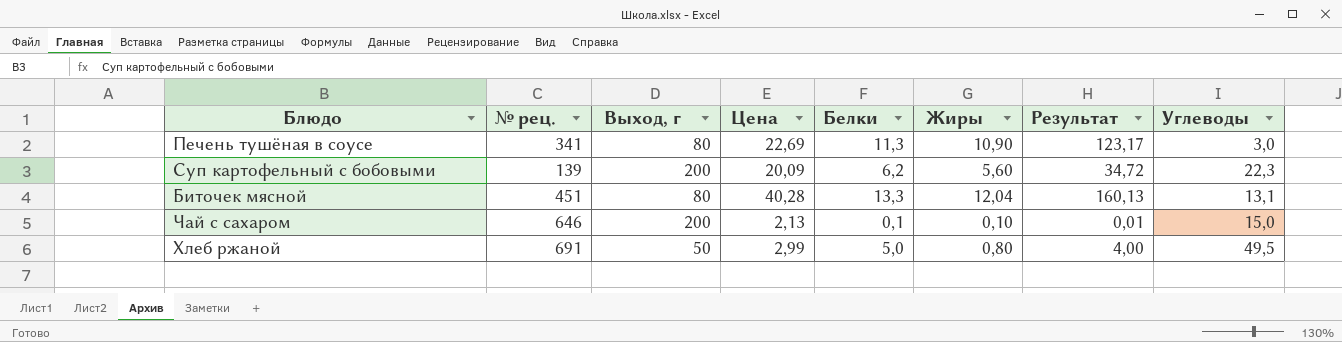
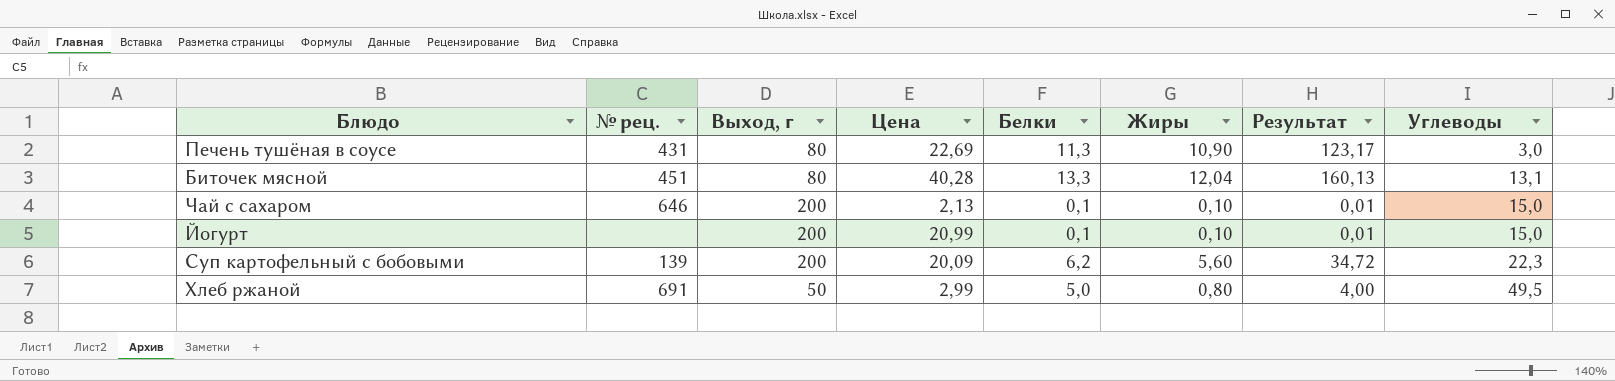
row order: none -> Углеводы ascending
Печень тушёная в соусе | № рец.: 341 -> 431
row Йогурт: none -> none | 200 | 20,99 | 0,1 | 0,10 | 0,01 | 15,0

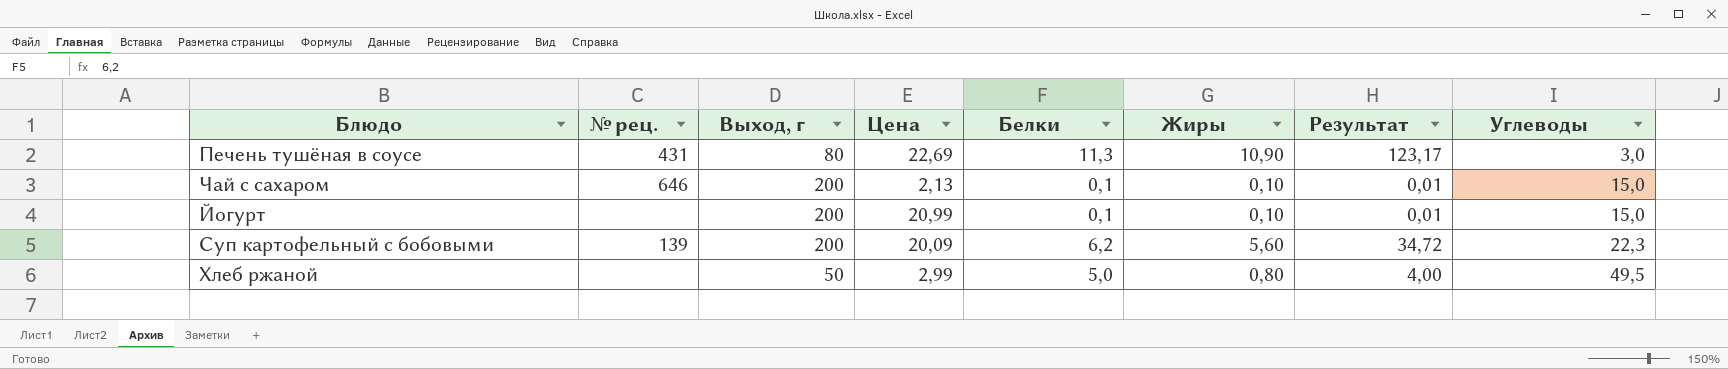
row Биточек мясной: 451 | 80 | 40,28 | 13,3 | 12,04 | 160,13 | 13,1 -> none
Хлеб ржаной | № рец.: 691 -> none

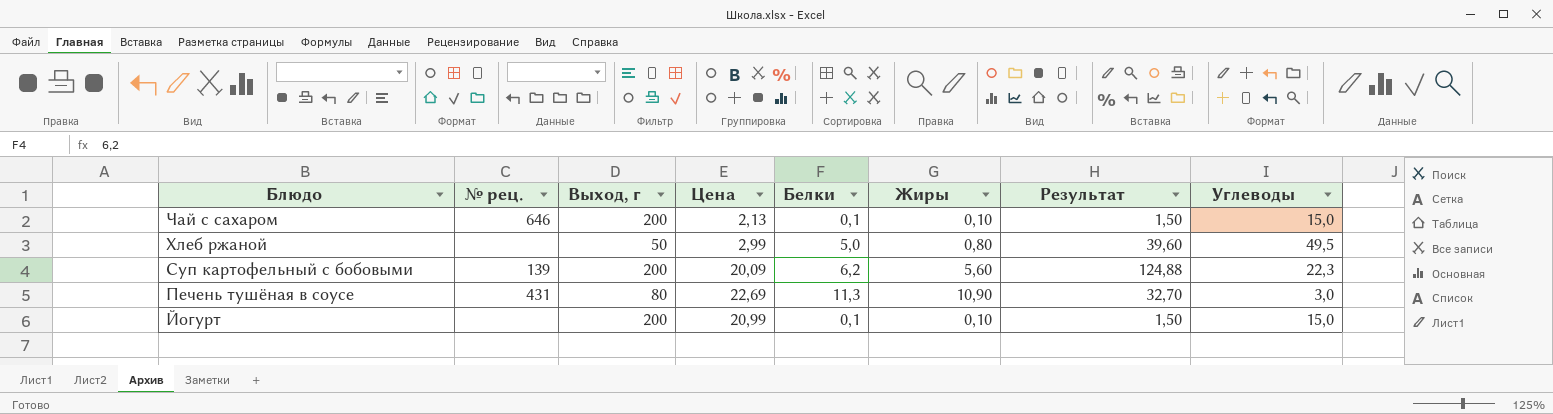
row order: Углеводы ascending -> Блюдо descending
column Результат | formula: [Белки] * [Жиры] -> [Жиры] * [Углеводы]

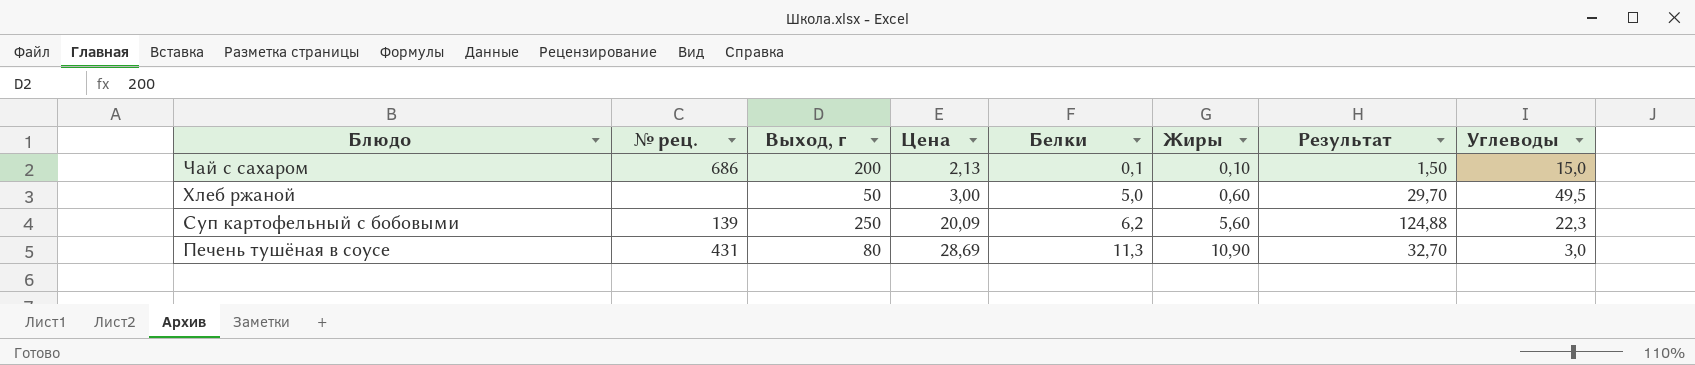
row Йогурт: none | 200 | 20,99 | 0,1 | 0,10 | 1,50 | 15,0 -> none
Чай с сахаром | № рец.: 646 -> 686
Хлеб ржаной | Цена: 2,99 -> 3,00
Хлеб ржаной | Жиры: 0,80 -> 0,60
Хлеб ржаной | Результат: 39,60 -> 29,70
Суп картофельный с бобовыми | Выход, г: 200 -> 250
Печень тушёная в соусе | Цена: 22,69 -> 28,69

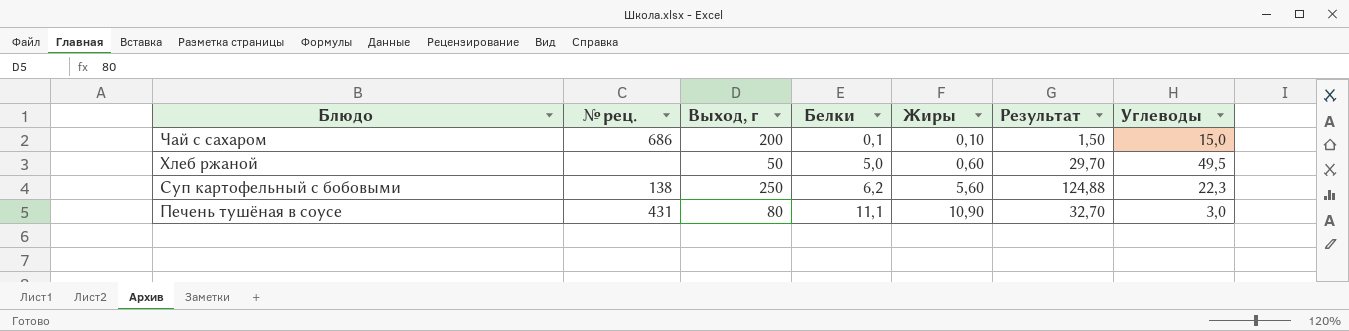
column Цена | position: 4 -> none
Суп картофельный с бобовыми | № рец.: 139 -> 138
Печень тушёная в соусе | Белки: 11,3 -> 11,1

